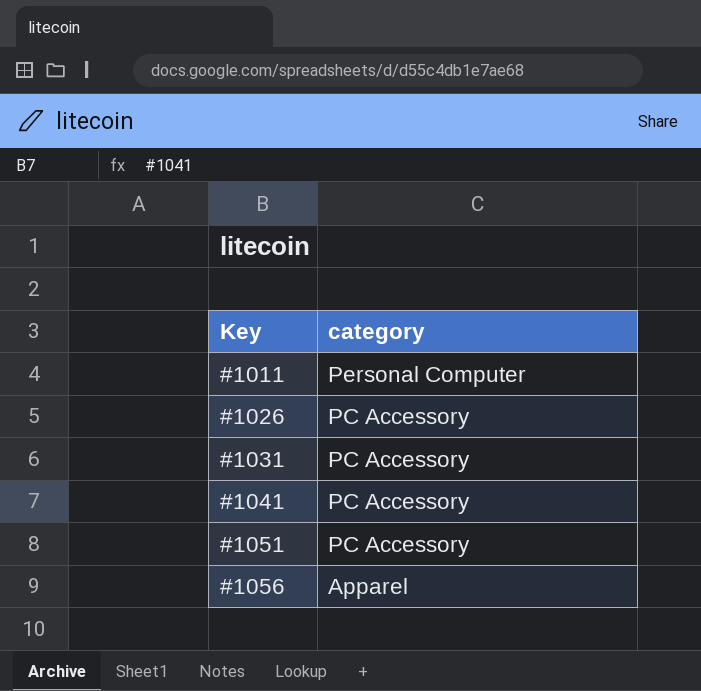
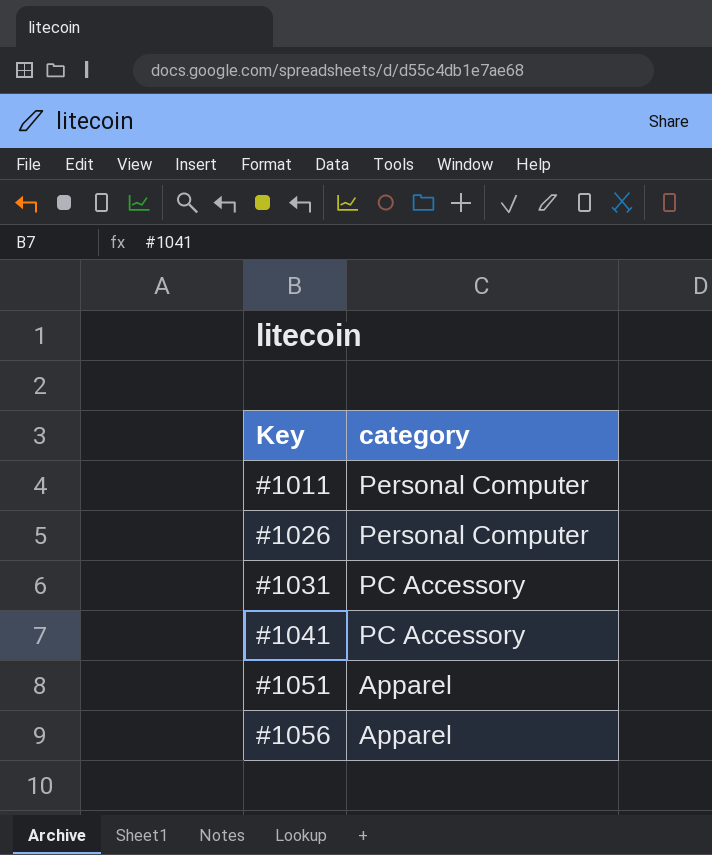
#1026 | category: PC Accessory -> Personal Computer
#1051 | category: PC Accessory -> Apparel

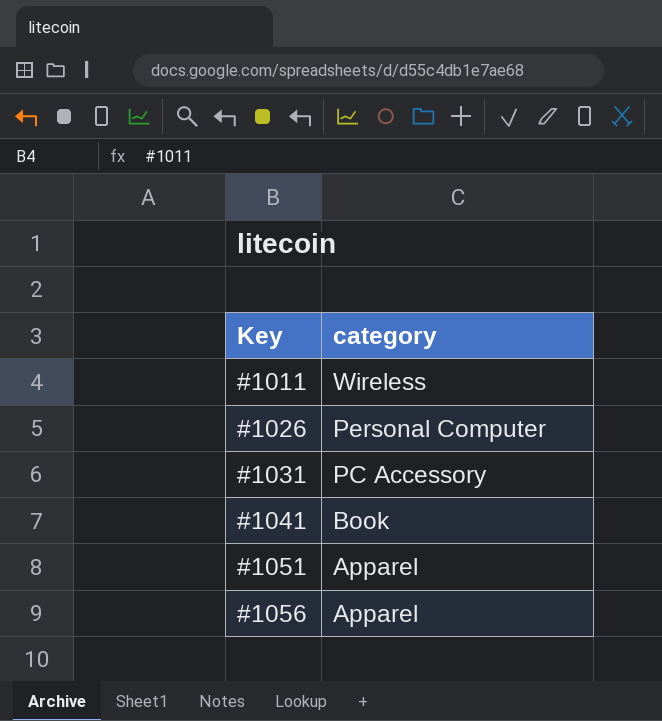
#1011 | category: Personal Computer -> Wireless
#1041 | category: PC Accessory -> Book

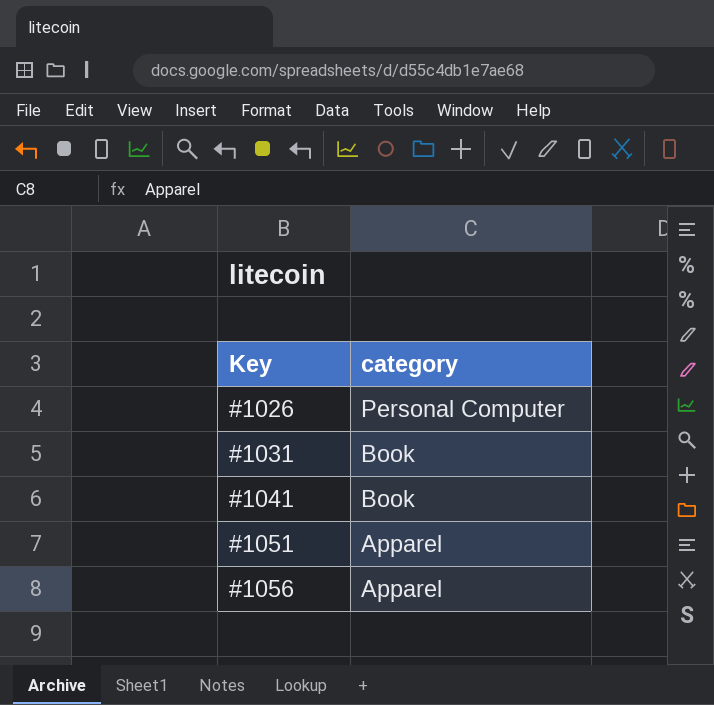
row #1011: Wireless -> none
#1031 | category: PC Accessory -> Book

